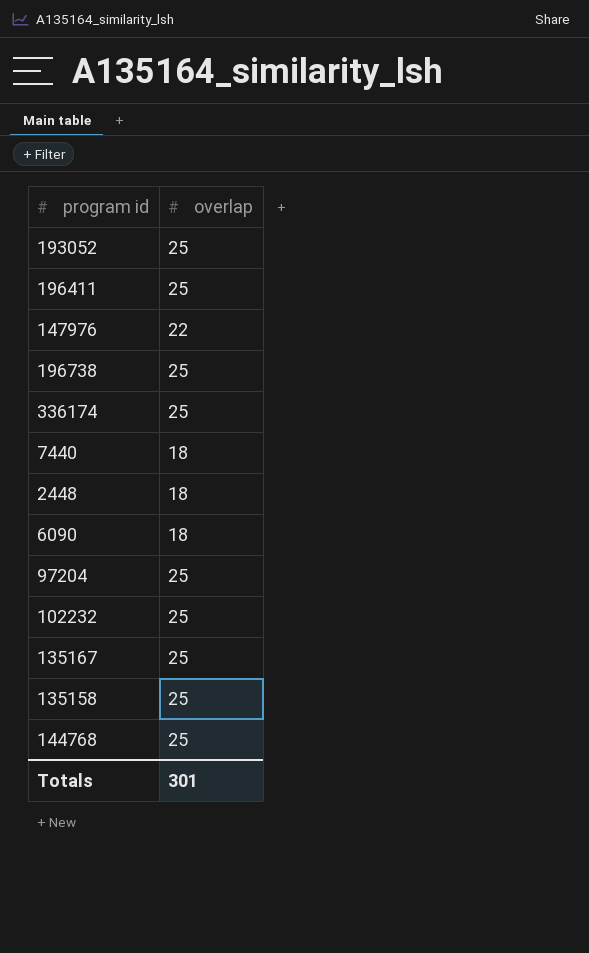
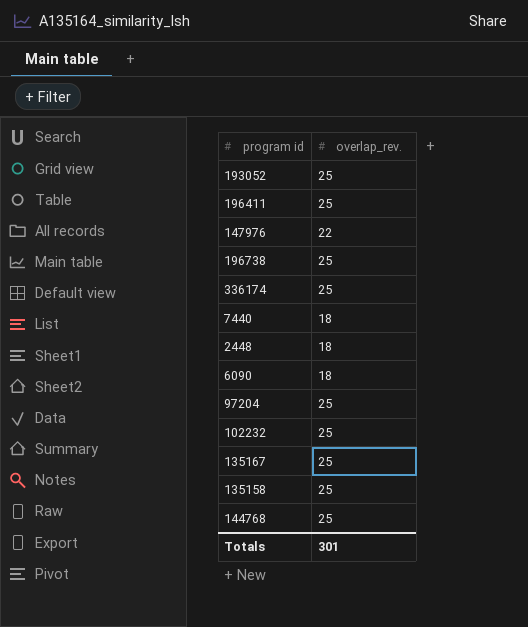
column name: overlap -> overlap_rev.

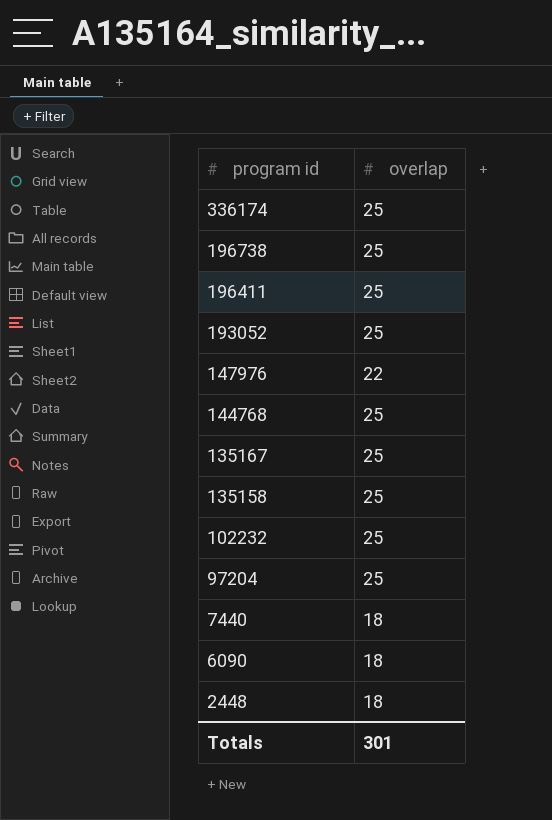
row order: none -> program id descending
column name: overlap_rev. -> overlap

